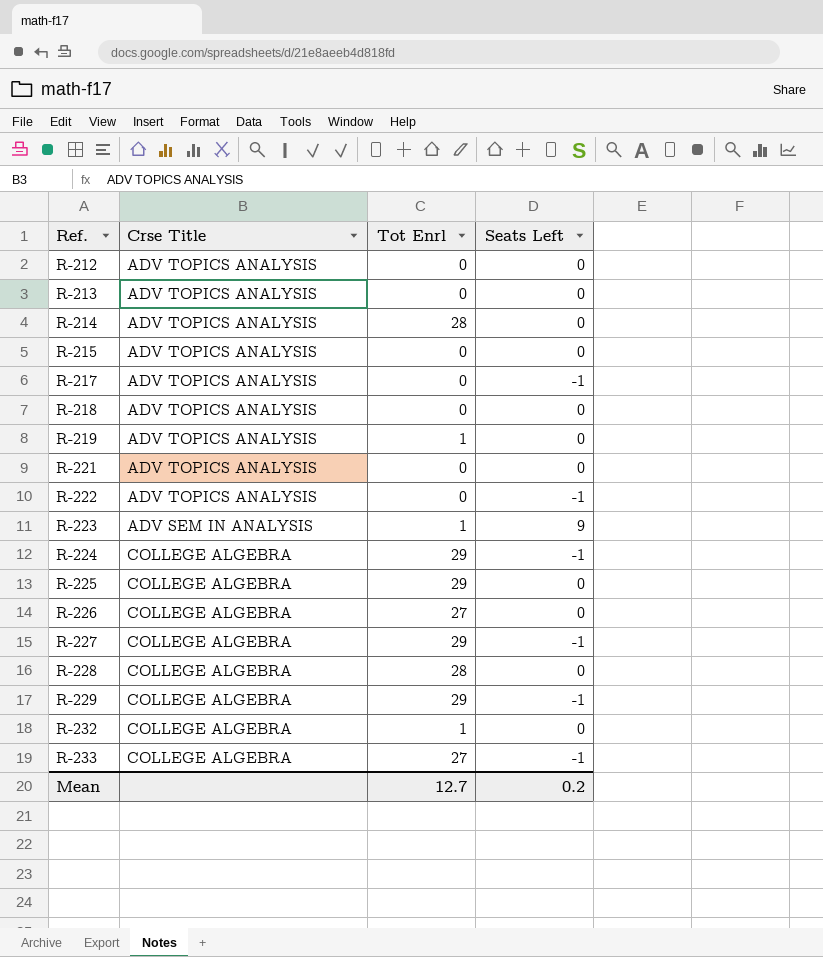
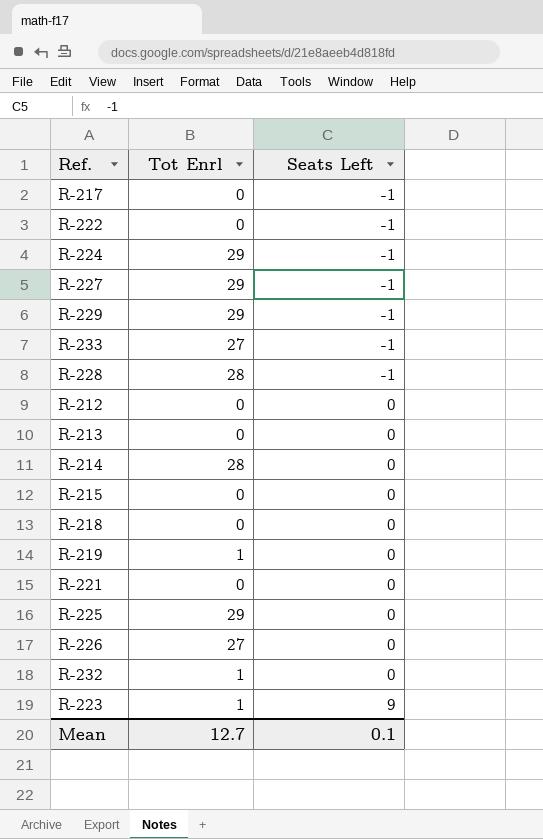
row order: Ref. ascending -> Seats Left ascending
column Crse Title | position: 2 -> none
R-228 | Seats Left: 0 -> -1
Mean | Seats Left: 0.2 -> 0.1

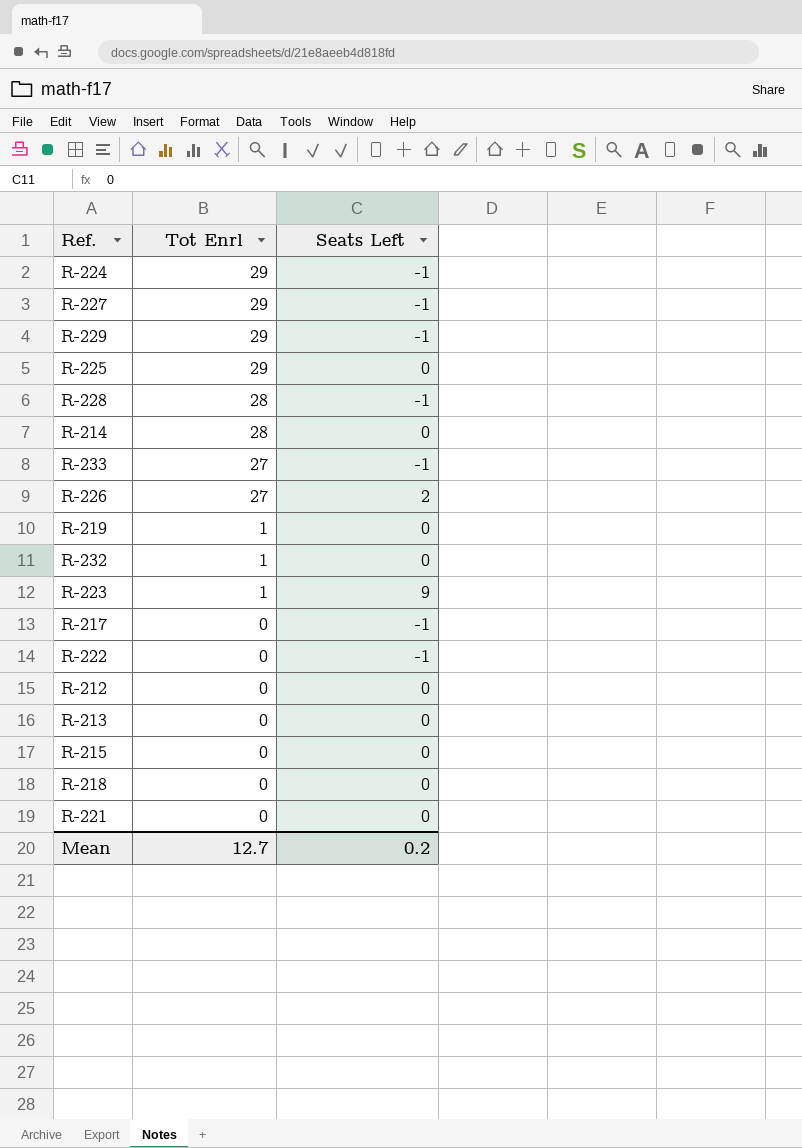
row order: Seats Left ascending -> Tot Enrl descending
R-226 | Seats Left: 0 -> 2
Mean | Seats Left: 0.1 -> 0.2

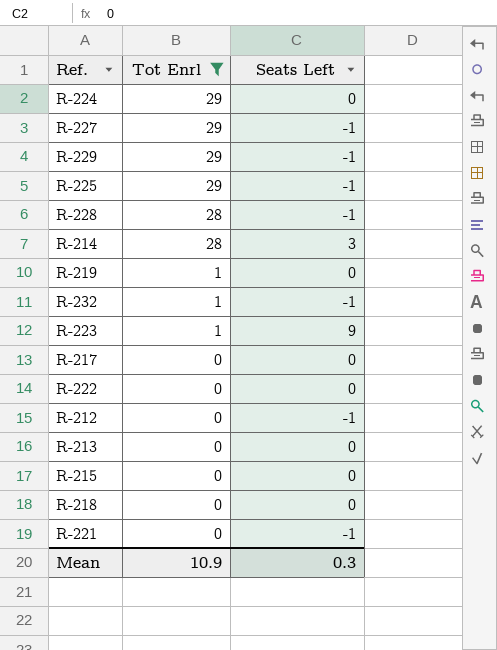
filter: none -> Tot Enrl != 27
R-224 | Seats Left: -1 -> 0
R-225 | Seats Left: 0 -> -1
R-214 | Seats Left: 0 -> 3
R-232 | Seats Left: 0 -> -1
R-217 | Seats Left: -1 -> 0
R-222 | Seats Left: -1 -> 0
R-212 | Seats Left: 0 -> -1
R-221 | Seats Left: 0 -> -1
Mean | Tot Enrl: 12.7 -> 10.9
Mean | Seats Left: 0.2 -> 0.3

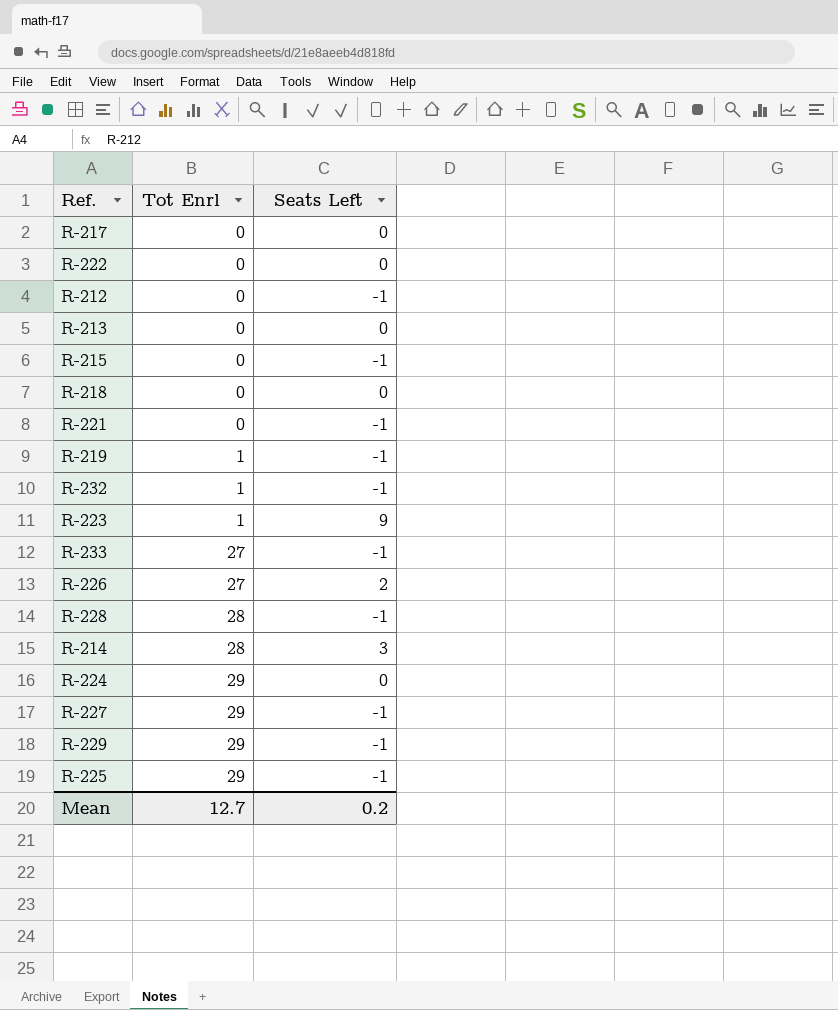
filter: Tot Enrl != 27 -> none
row order: Tot Enrl descending -> Tot Enrl ascending
R-215 | Seats Left: 0 -> -1
R-219 | Seats Left: 0 -> -1
Mean | Tot Enrl: 10.9 -> 12.7
Mean | Seats Left: 0.3 -> 0.2

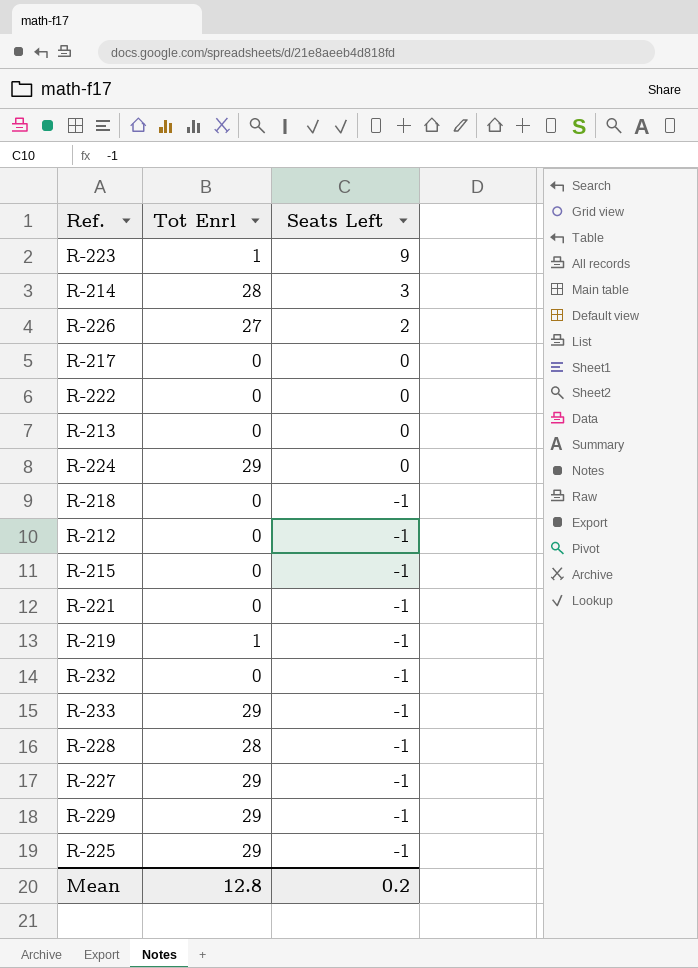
row order: Tot Enrl ascending -> Seats Left descending
R-218 | Seats Left: 0 -> -1
R-232 | Tot Enrl: 1 -> 0
R-233 | Tot Enrl: 27 -> 29
Mean | Tot Enrl: 12.7 -> 12.8

